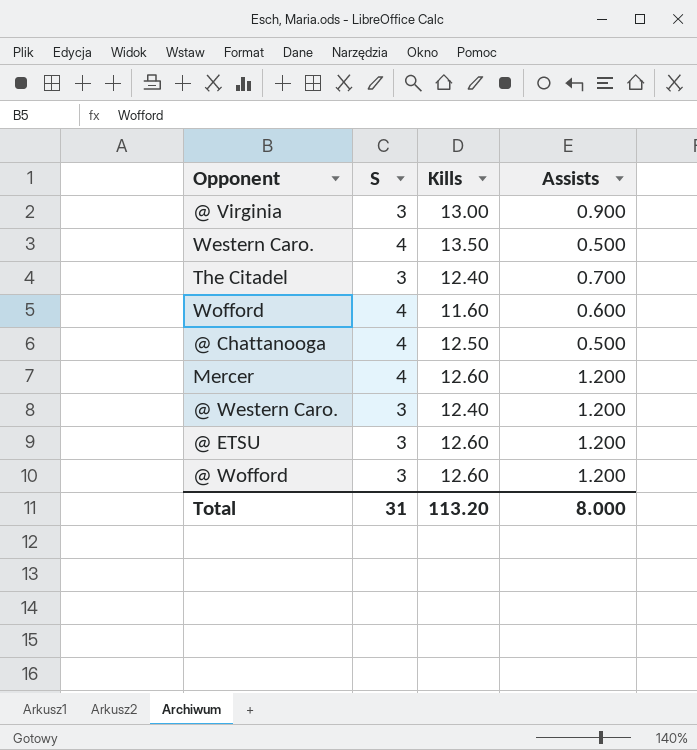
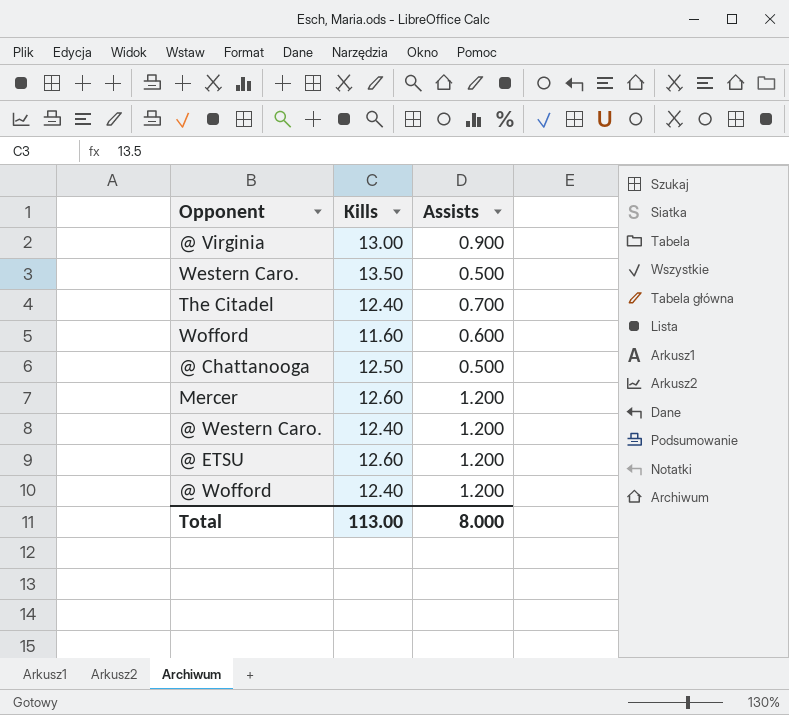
column S | position: 2 -> none
@ Wofford | Kills: 12.60 -> 12.40
Total | Kills: 113.20 -> 113.00

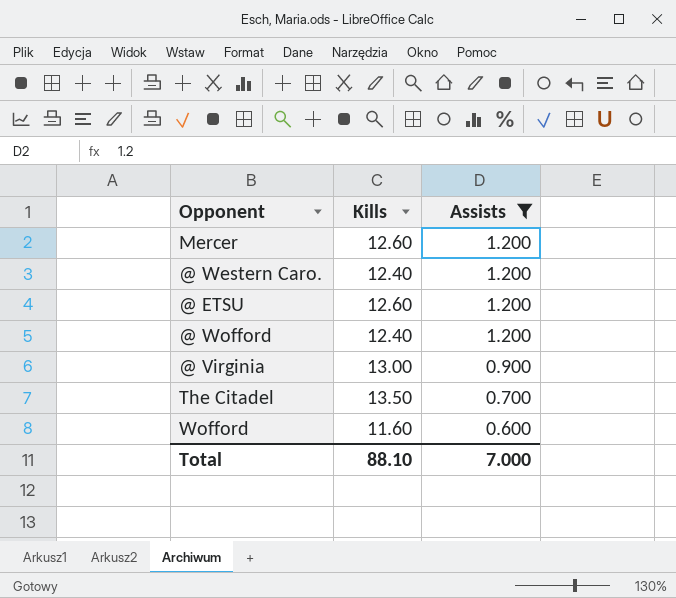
filter: none -> Assists != 0.500
row order: none -> Assists descending
The Citadel | Kills: 12.40 -> 13.50
Total | Kills: 113.00 -> 88.10
Total | Assists: 8.000 -> 7.000

